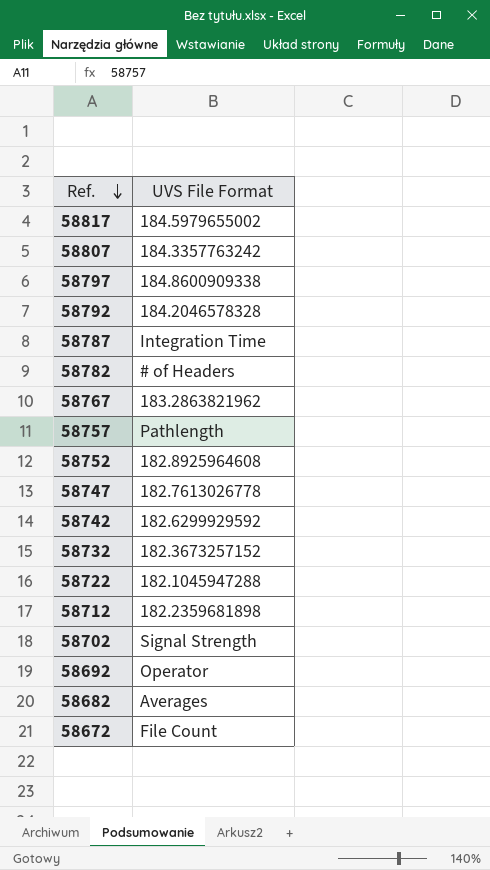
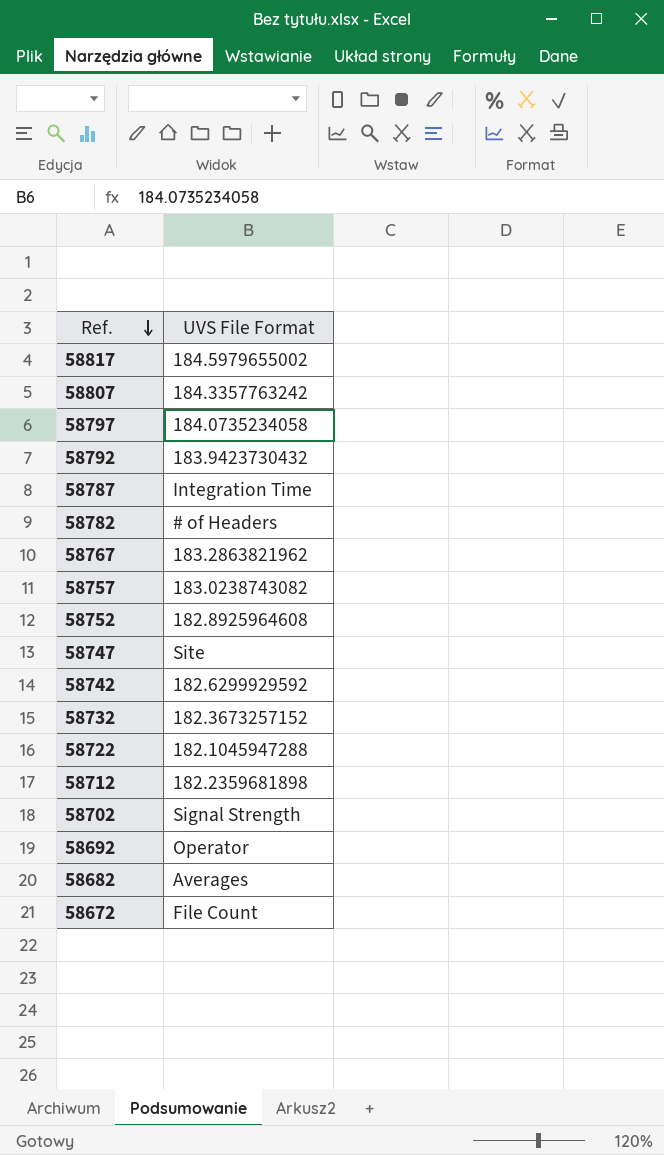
58797 | UVS File Format: 184.8600909338 -> 184.0735234058
58792 | UVS File Format: 184.2046578328 -> 183.9423730432
58757 | UVS File Format: Pathlength -> 183.0238743082
58747 | UVS File Format: 182.7613026778 -> Site

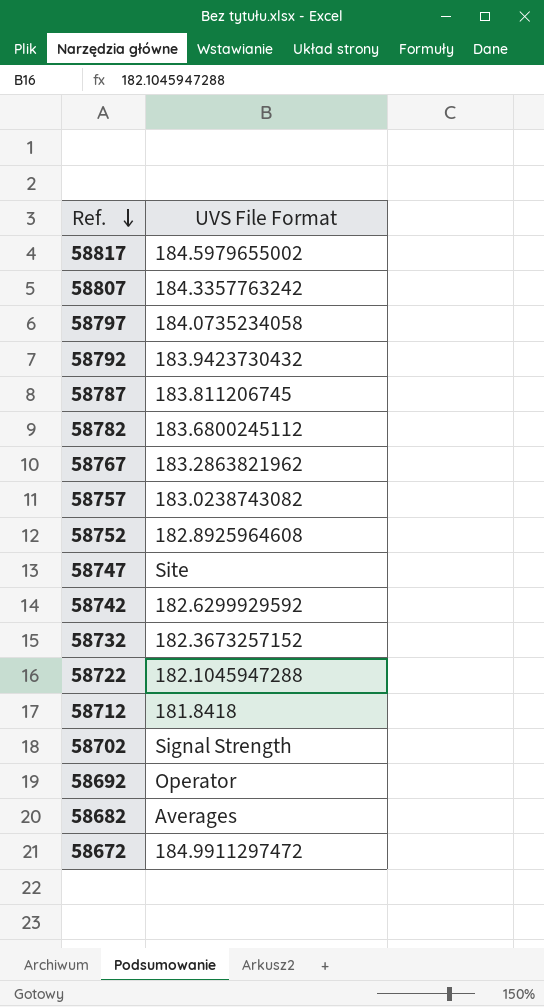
58787 | UVS File Format: Integration Time -> 183.811206745
58782 | UVS File Format: # of Headers -> 183.6800245112
58712 | UVS File Format: 182.2359681898 -> 181.8418
58672 | UVS File Format: File Count -> 184.9911297472

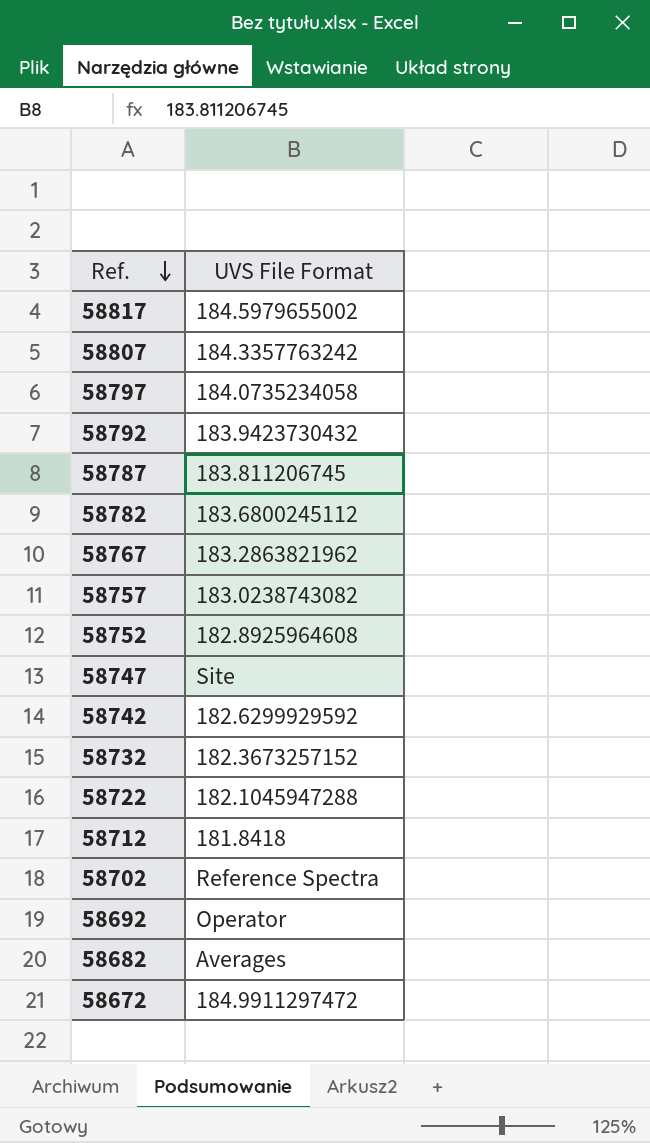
58702 | UVS File Format: Signal Strength -> Reference Spectra

